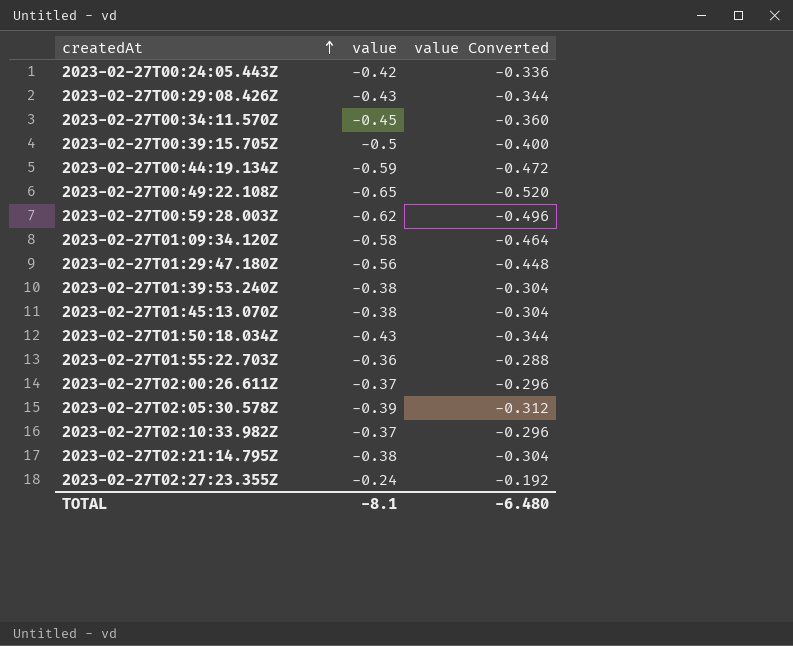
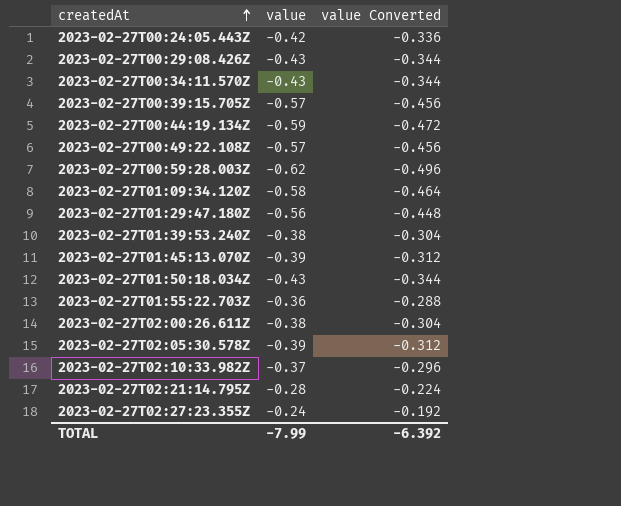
2023-02-27T00:34:11.570Z | value: -0.45 -> -0.43
2023-02-27T00:34:11.570Z | value Converted: -0.360 -> -0.344
2023-02-27T00:39:15.705Z | value: -0.5 -> -0.57
2023-02-27T00:39:15.705Z | value Converted: -0.400 -> -0.456
2023-02-27T00:49:22.108Z | value: -0.65 -> -0.57
2023-02-27T00:49:22.108Z | value Converted: -0.520 -> -0.456
2023-02-27T01:45:13.070Z | value: -0.38 -> -0.39
2023-02-27T01:45:13.070Z | value Converted: -0.304 -> -0.312
2023-02-27T02:00:26.611Z | value: -0.37 -> -0.38
2023-02-27T02:00:26.611Z | value Converted: -0.296 -> -0.304
2023-02-27T02:21:14.795Z | value: -0.38 -> -0.28
2023-02-27T02:21:14.795Z | value Converted: -0.304 -> -0.224
TOTAL | value: -8.1 -> -7.99
TOTAL | value Converted: -6.480 -> -6.392

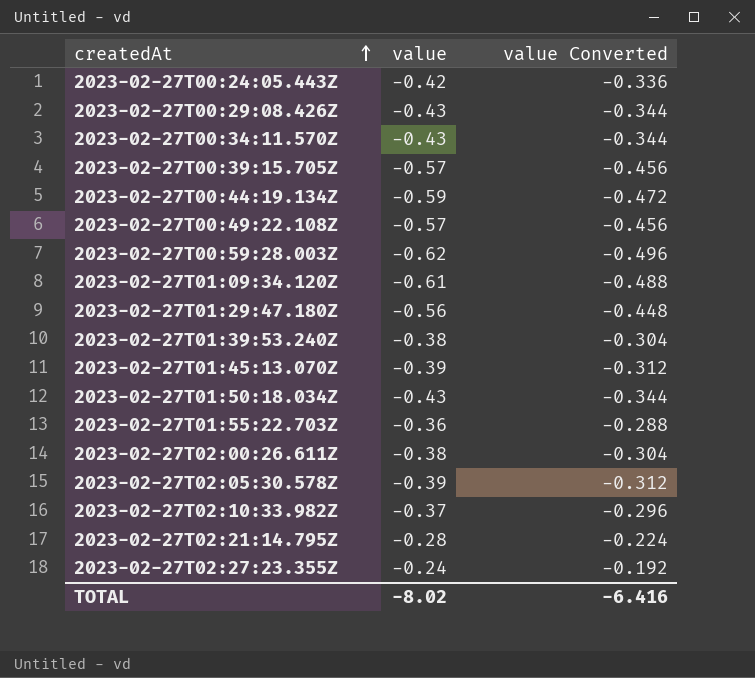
2023-02-27T01:09:34.120Z | value: -0.58 -> -0.61
2023-02-27T01:09:34.120Z | value Converted: -0.464 -> -0.488
TOTAL | value: -7.99 -> -8.02
TOTAL | value Converted: -6.392 -> -6.416

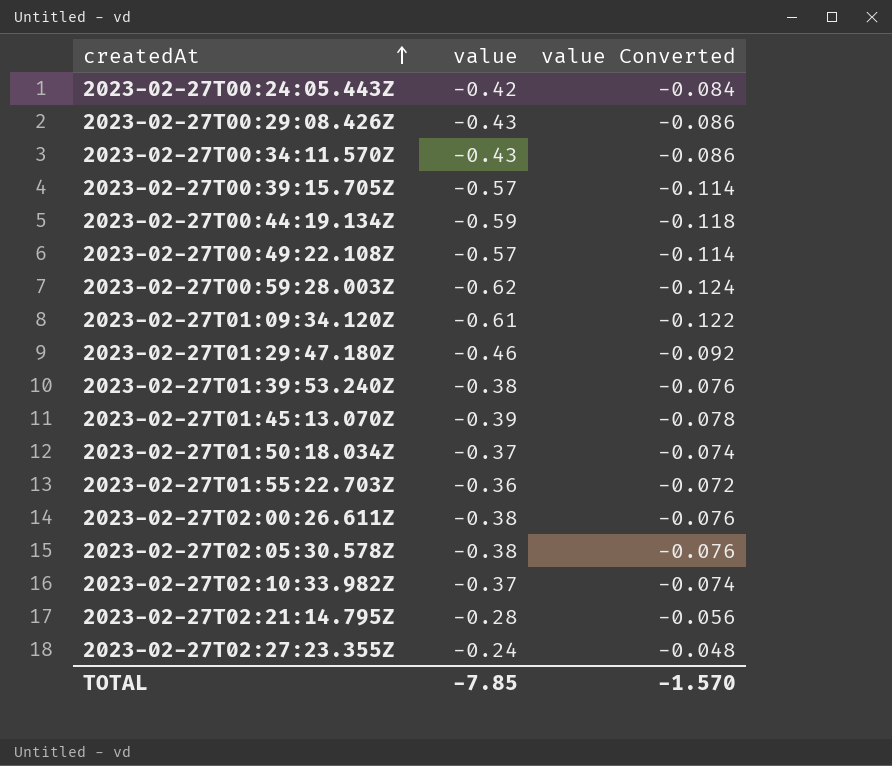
column value Converted | formula: [value] * 0.8 -> [value] * 0.2
2023-02-27T01:29:47.180Z | value: -0.56 -> -0.46
2023-02-27T01:50:18.034Z | value: -0.43 -> -0.37
2023-02-27T02:05:30.578Z | value: -0.39 -> -0.38
TOTAL | value: -8.02 -> -7.85
TOTAL | value Converted: -6.416 -> -1.570

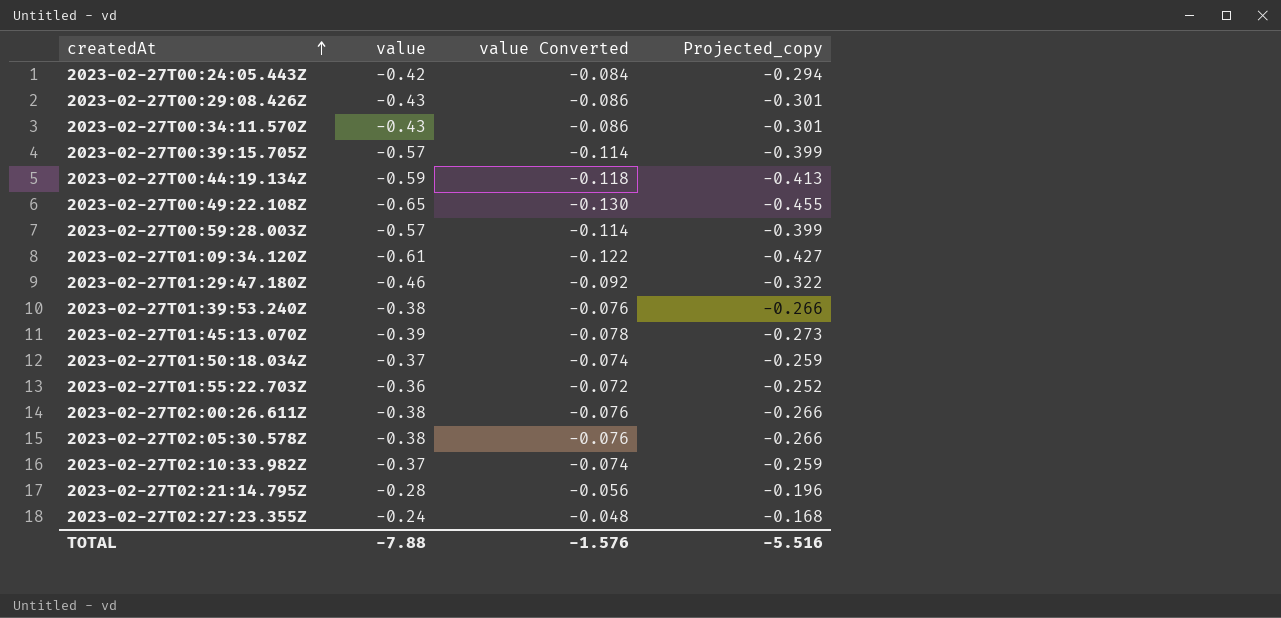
column Projected_copy | formula: none -> [value] * 0.7
2023-02-27T00:49:22.108Z | value: -0.57 -> -0.65
2023-02-27T00:49:22.108Z | value Converted: -0.114 -> -0.130
2023-02-27T00:59:28.003Z | value: -0.62 -> -0.57
2023-02-27T00:59:28.003Z | value Converted: -0.124 -> -0.114
TOTAL | value: -7.85 -> -7.88
TOTAL | value Converted: -1.570 -> -1.576

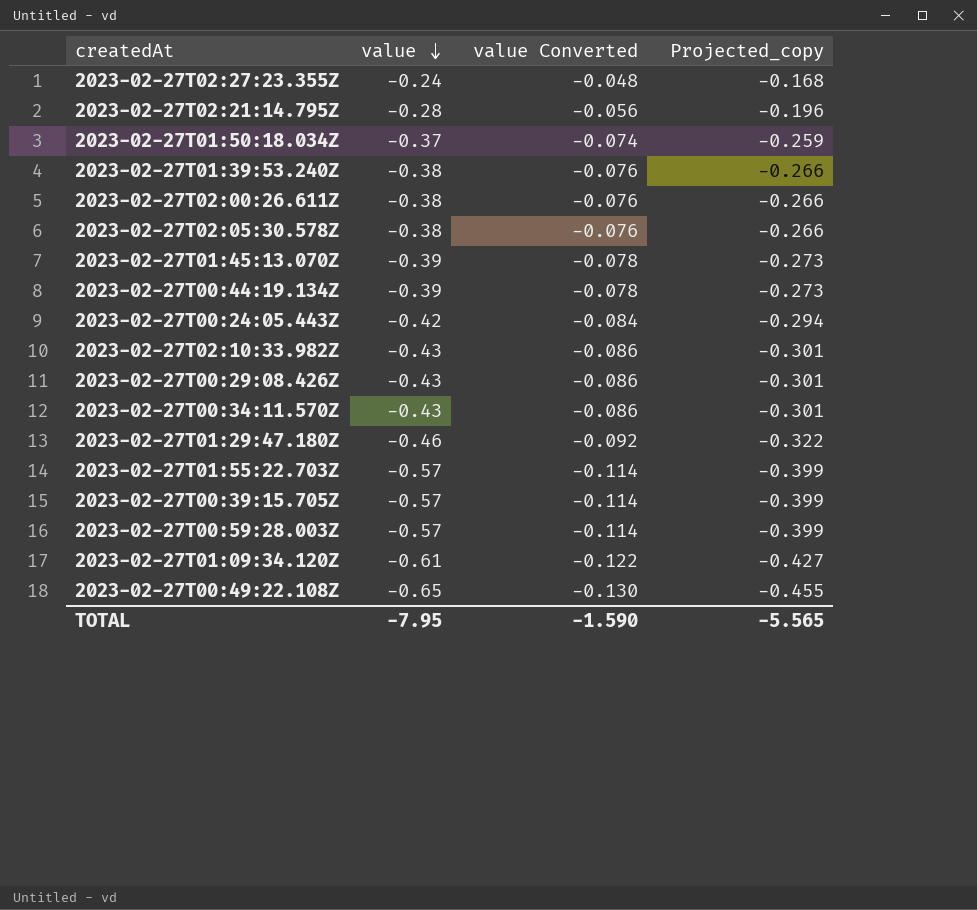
row order: createdAt ascending -> value descending
2023-02-27T00:44:19.134Z | value: -0.59 -> -0.39
2023-02-27T00:44:19.134Z | value Converted: -0.118 -> -0.078
2023-02-27T00:44:19.134Z | Projected_copy: -0.413 -> -0.273
2023-02-27T02:10:33.982Z | value: -0.37 -> -0.43
2023-02-27T02:10:33.982Z | value Converted: -0.074 -> -0.086
2023-02-27T02:10:33.982Z | Projected_copy: -0.259 -> -0.301
2023-02-27T01:55:22.703Z | value: -0.36 -> -0.57
2023-02-27T01:55:22.703Z | value Converted: -0.072 -> -0.114
2023-02-27T01:55:22.703Z | Projected_copy: -0.252 -> -0.399
TOTAL | value: -7.88 -> -7.95
TOTAL | value Converted: -1.576 -> -1.590
TOTAL | Projected_copy: -5.516 -> -5.565

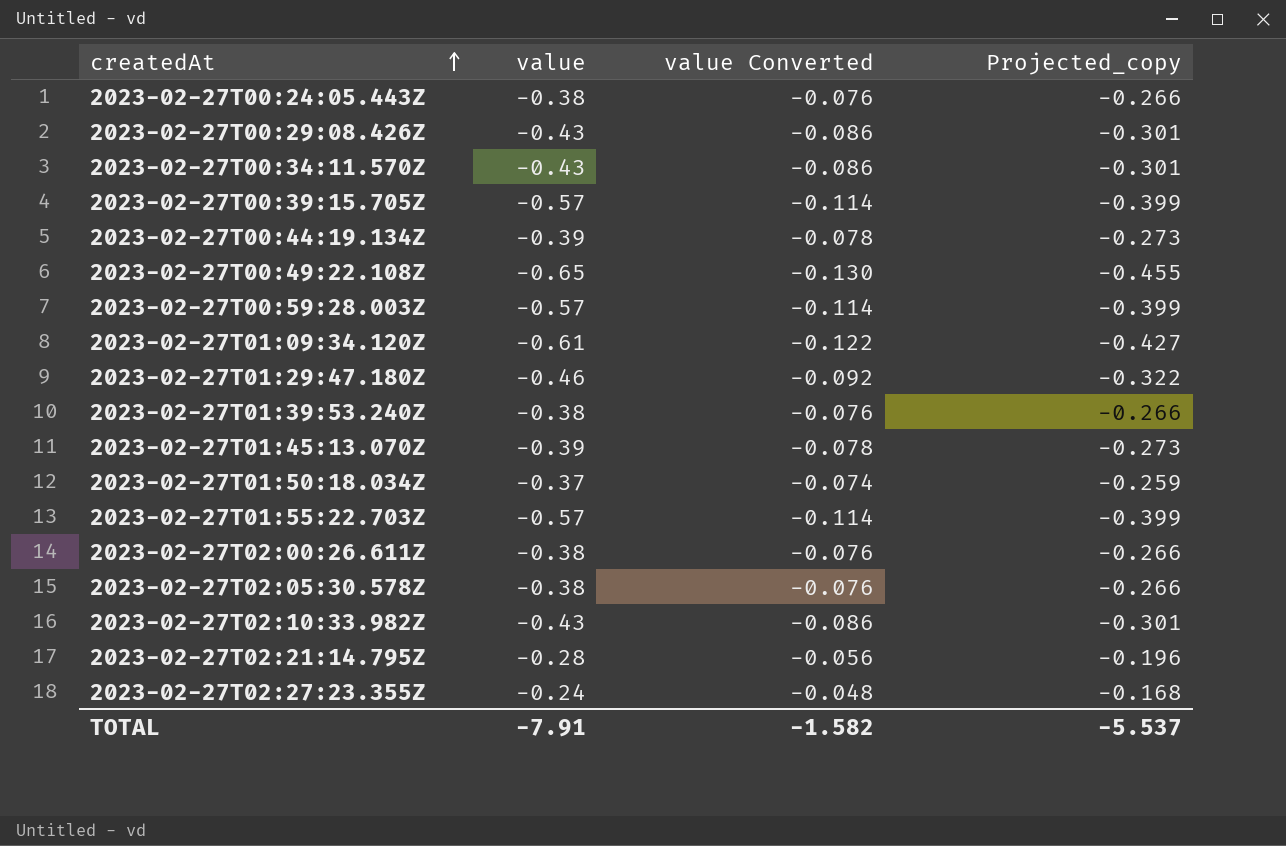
row order: value descending -> createdAt ascending
2023-02-27T00:24:05.443Z | value: -0.42 -> -0.38
2023-02-27T00:24:05.443Z | value Converted: -0.084 -> -0.076
2023-02-27T00:24:05.443Z | Projected_copy: -0.294 -> -0.266
TOTAL | value: -7.95 -> -7.91
TOTAL | value Converted: -1.590 -> -1.582
TOTAL | Projected_copy: -5.565 -> -5.537

